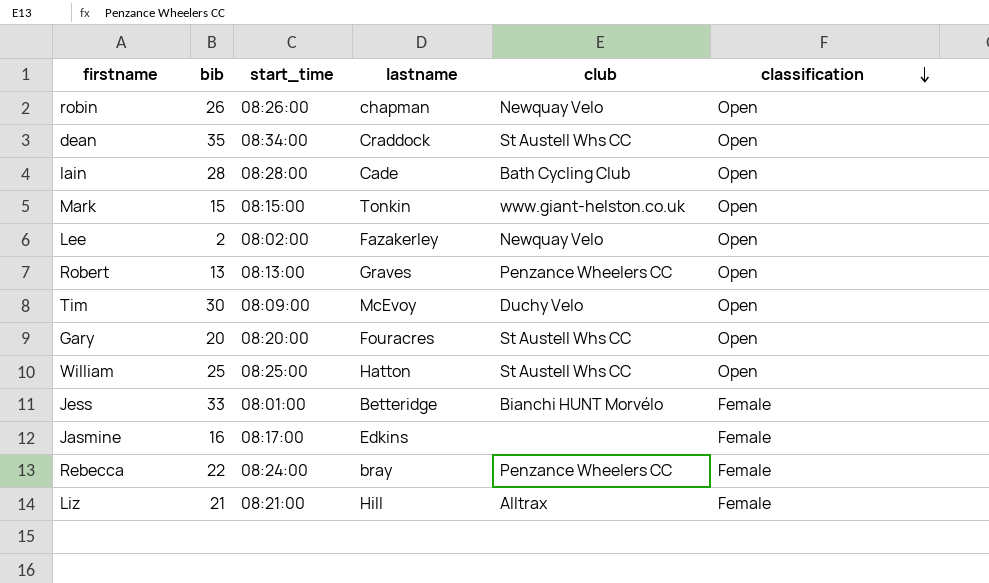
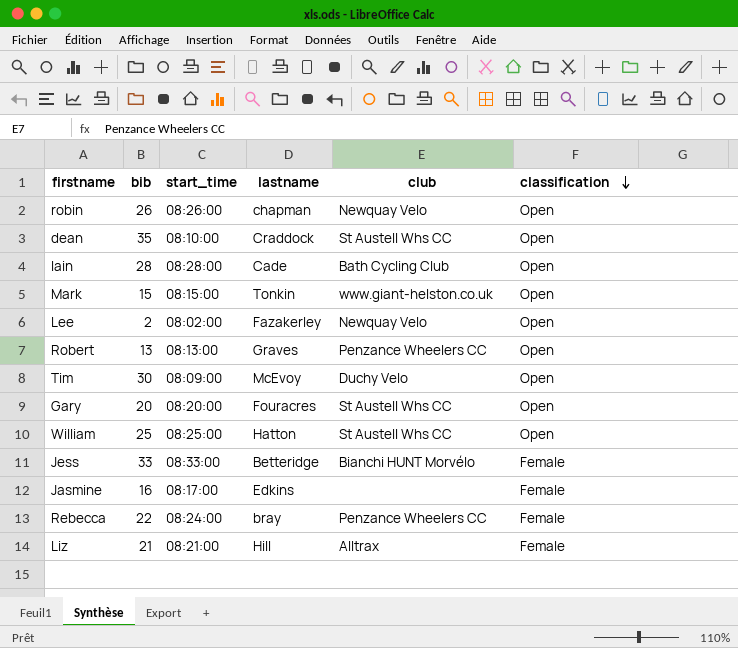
dean | start_time: 08:34:00 -> 08:10:00
Jess | start_time: 08:01:00 -> 08:33:00

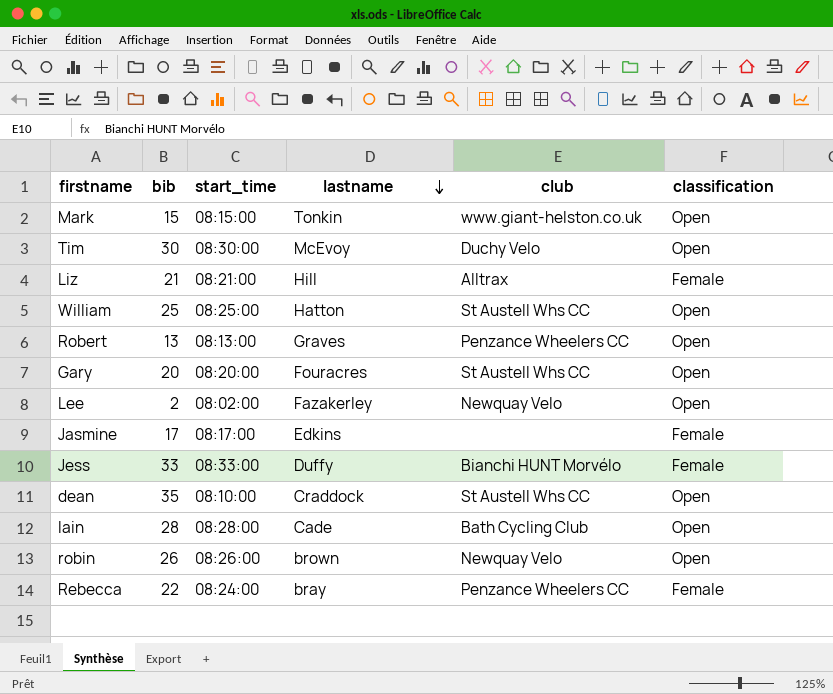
row order: classification descending -> lastname descending
Tim | start_time: 08:09:00 -> 08:30:00
Jasmine | bib: 16 -> 17
Jess | lastname: Betteridge -> Duffy
robin | lastname: chapman -> brown

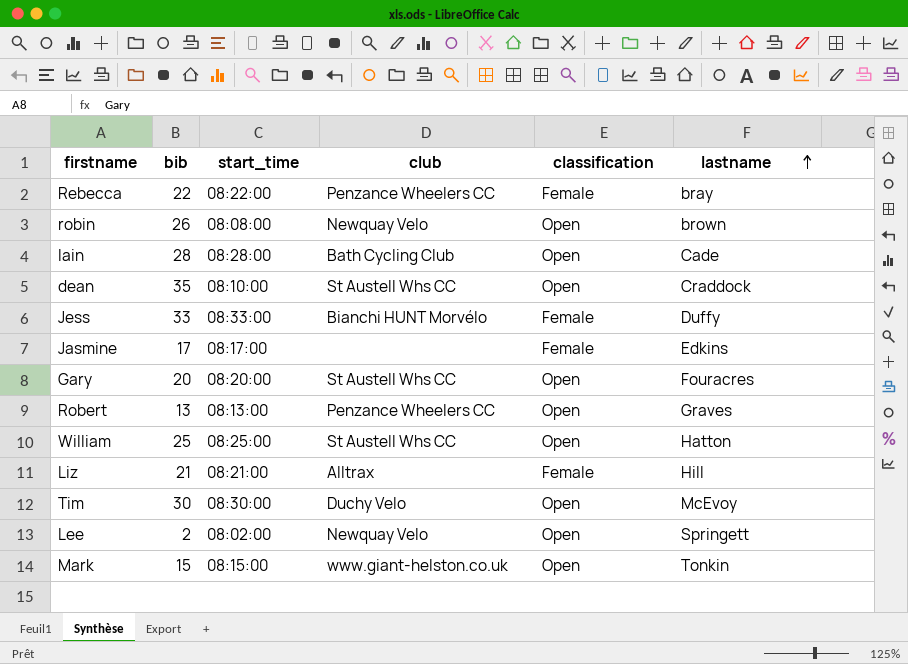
row order: lastname descending -> lastname ascending
column lastname | position: 4 -> 6
Rebecca | start_time: 08:24:00 -> 08:22:00
robin | start_time: 08:26:00 -> 08:08:00
Lee | lastname: Fazakerley -> Springett

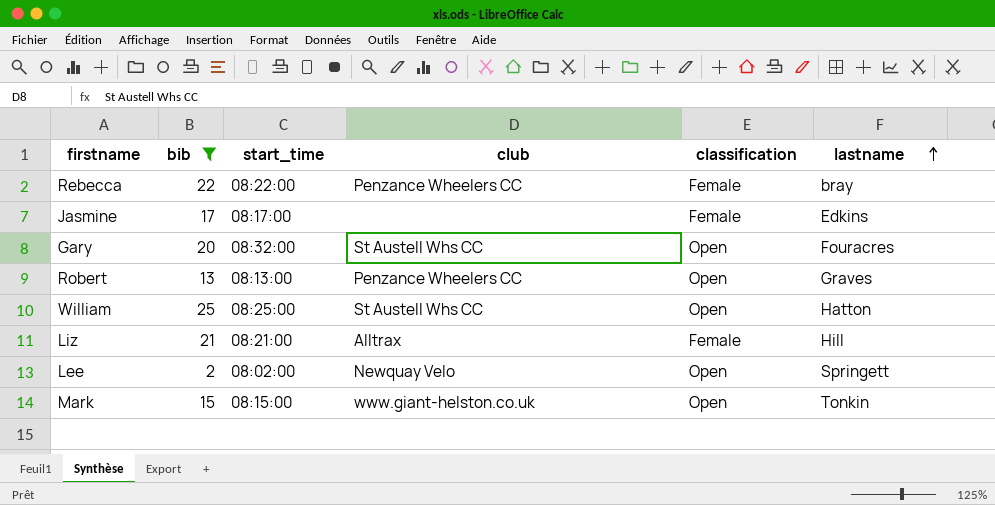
filter: none -> bib <= 25
Gary | start_time: 08:20:00 -> 08:32:00

